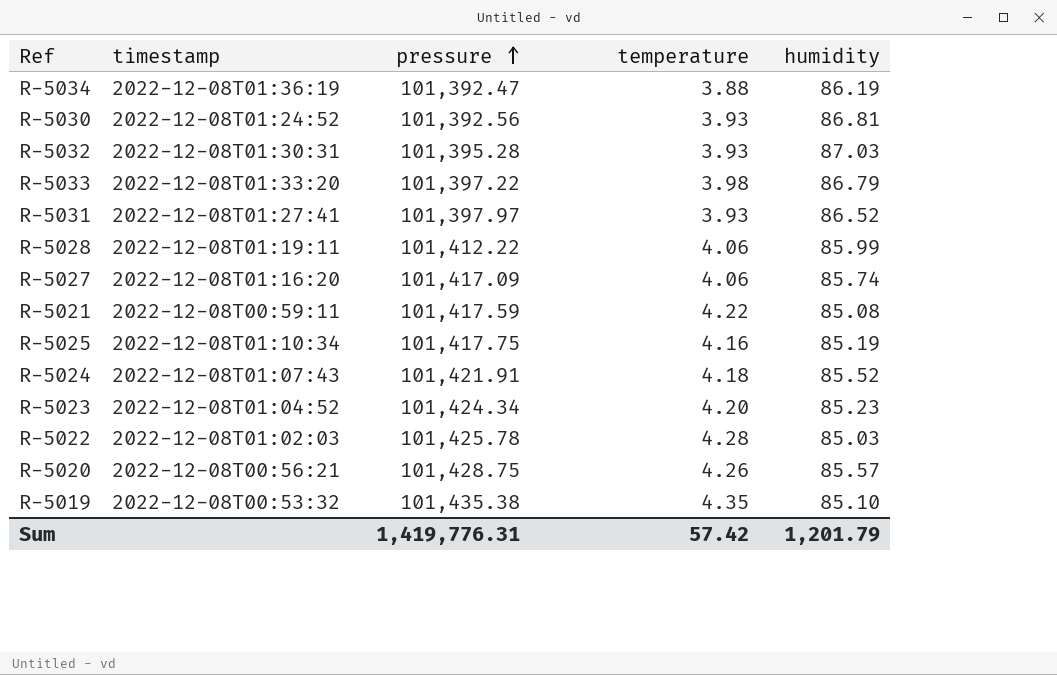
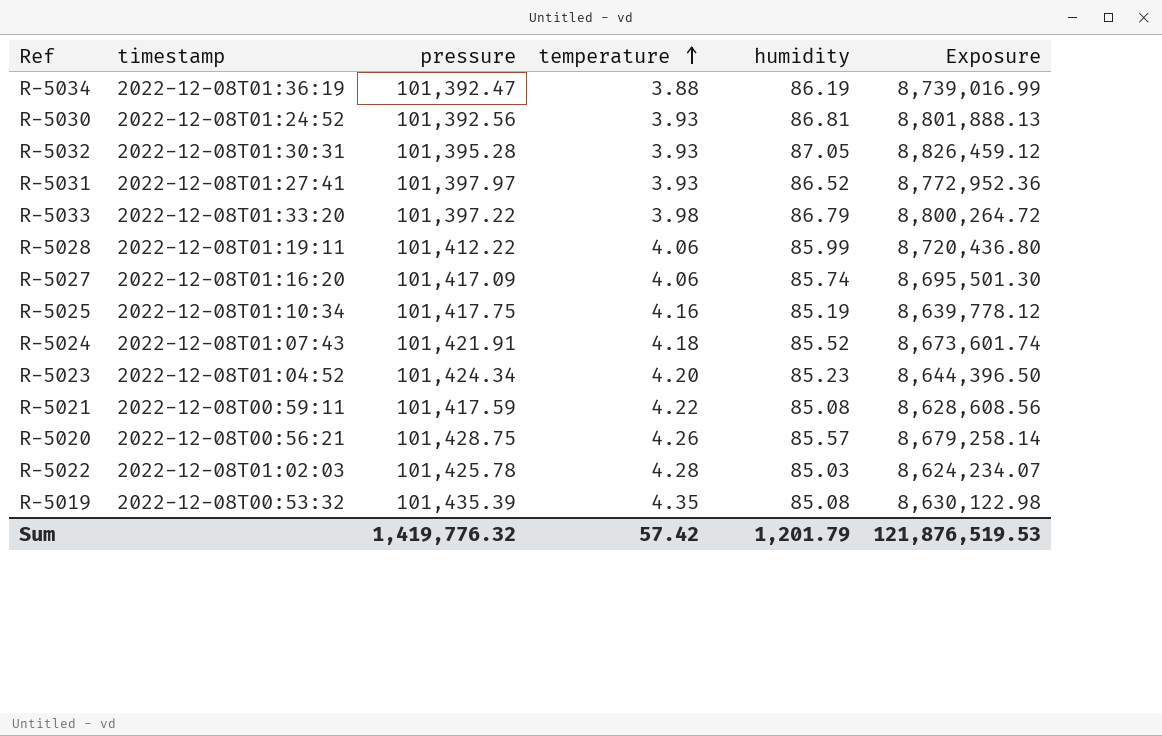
row order: pressure ascending -> temperature ascending
column Exposure | formula: none -> [pressure] * [humidity]
R-5032 | humidity: 87.03 -> 87.05
R-5019 | pressure: 101,435.38 -> 101,435.39
R-5019 | humidity: 85.10 -> 85.08
Sum | pressure: 1,419,776.31 -> 1,419,776.32

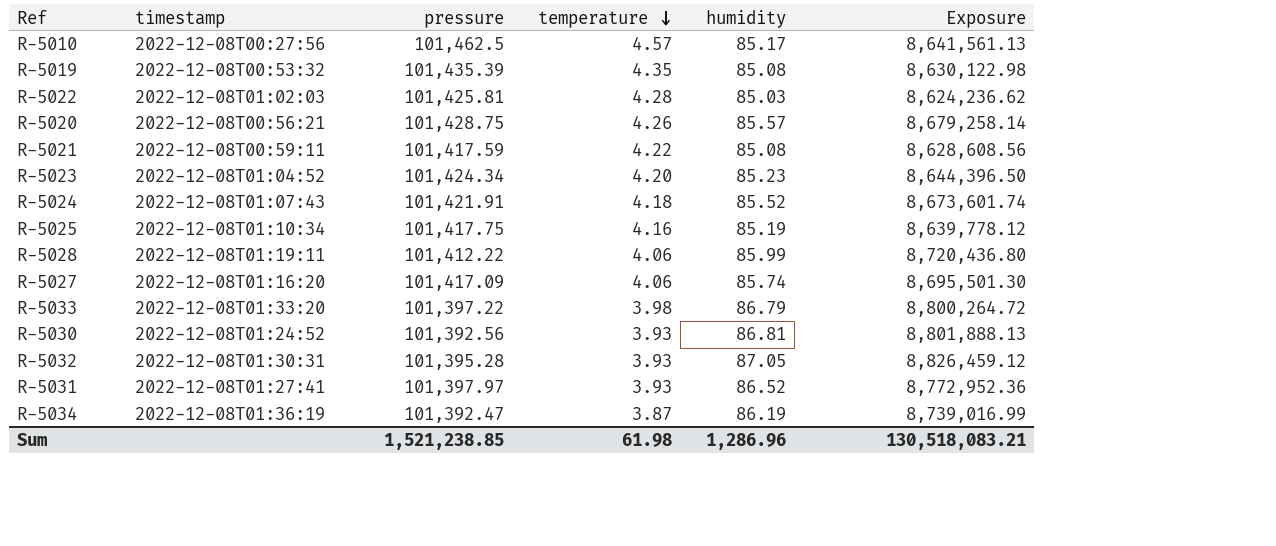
row order: temperature ascending -> temperature descending
row R-5010: none -> 2022-12-08T00:27:56 | 101,462.5 | 4.57 | 85.17 | 8,641,561.13
R-5022 | pressure: 101,425.78 -> 101,425.81
R-5022 | Exposure: 8,624,234.07 -> 8,624,236.62
R-5034 | temperature: 3.88 -> 3.87
Sum | pressure: 1,419,776.32 -> 1,521,238.85
Sum | temperature: 57.42 -> 61.98
Sum | humidity: 1,201.79 -> 1,286.96
Sum | Exposure: 121,876,519.53 -> 130,518,083.21

